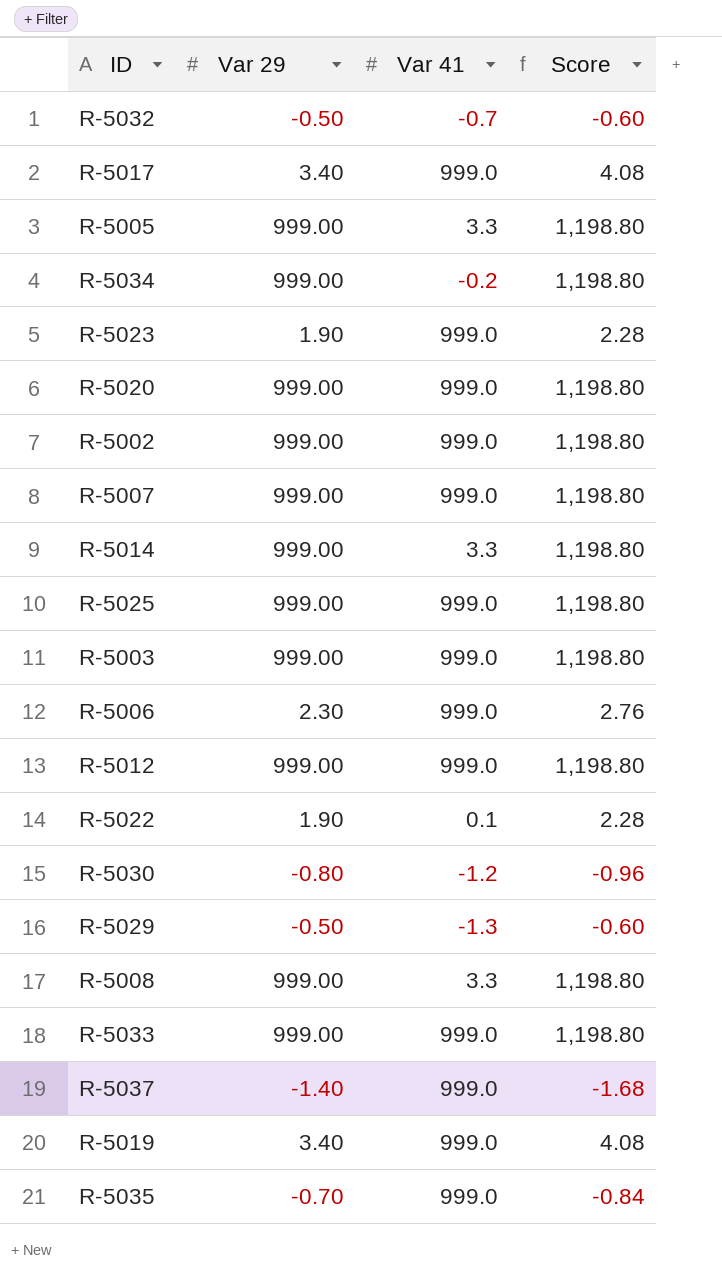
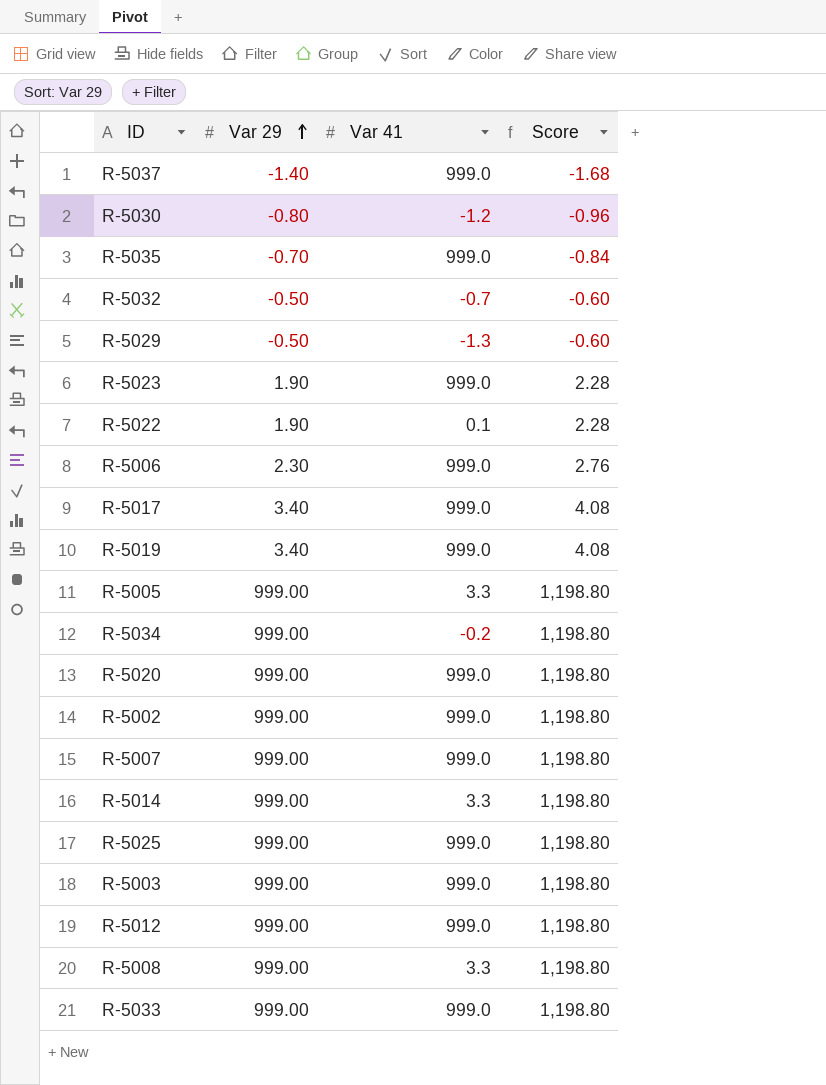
row order: none -> Var 29 ascending

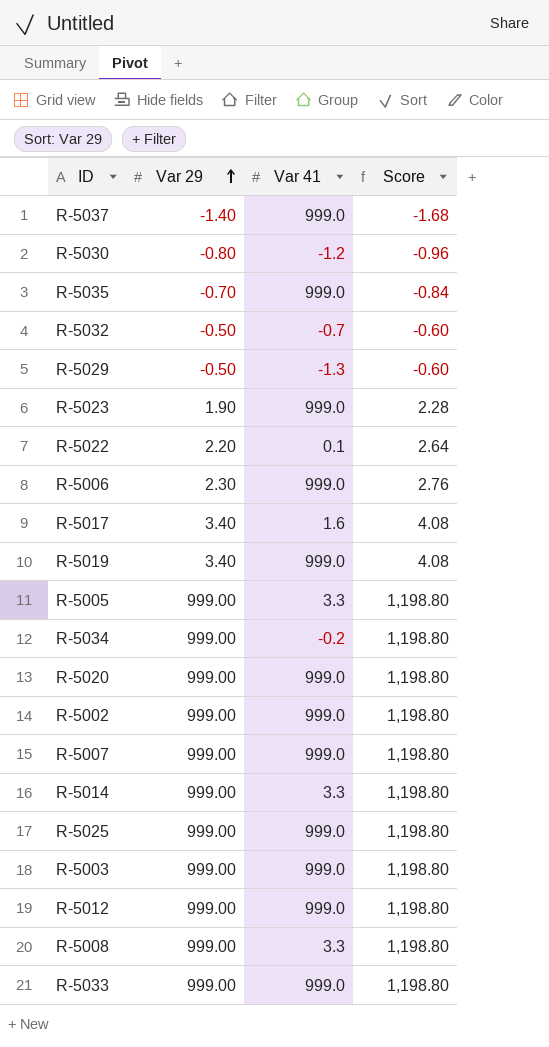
R-5022 | Var 29: 1.90 -> 2.20
R-5022 | Score: 2.28 -> 2.64
R-5017 | Var 41: 999.0 -> 1.6

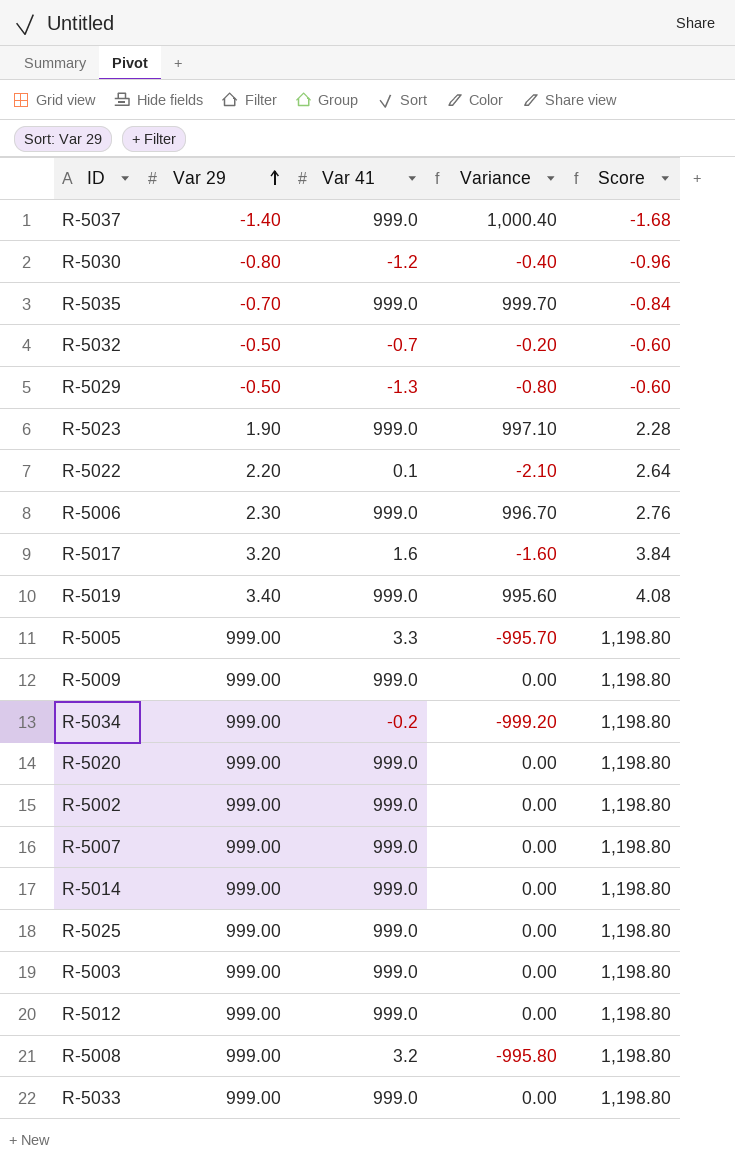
column Variance | formula: none -> [Var 41] - [Var 29]
R-5017 | Var 29: 3.40 -> 3.20
R-5017 | Score: 4.08 -> 3.84
row R-5009: none -> 999.00 | 999.0 | 0.00 | 1,198.80
R-5014 | Var 41: 3.3 -> 999.0
R-5008 | Var 41: 3.3 -> 3.2

